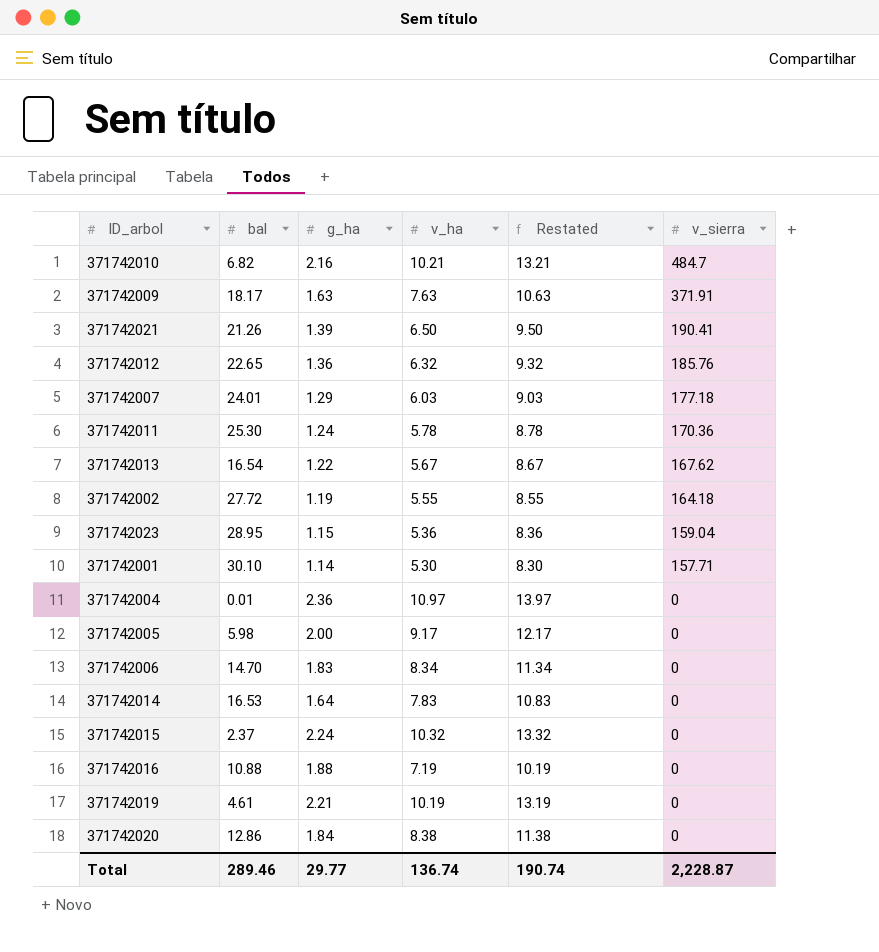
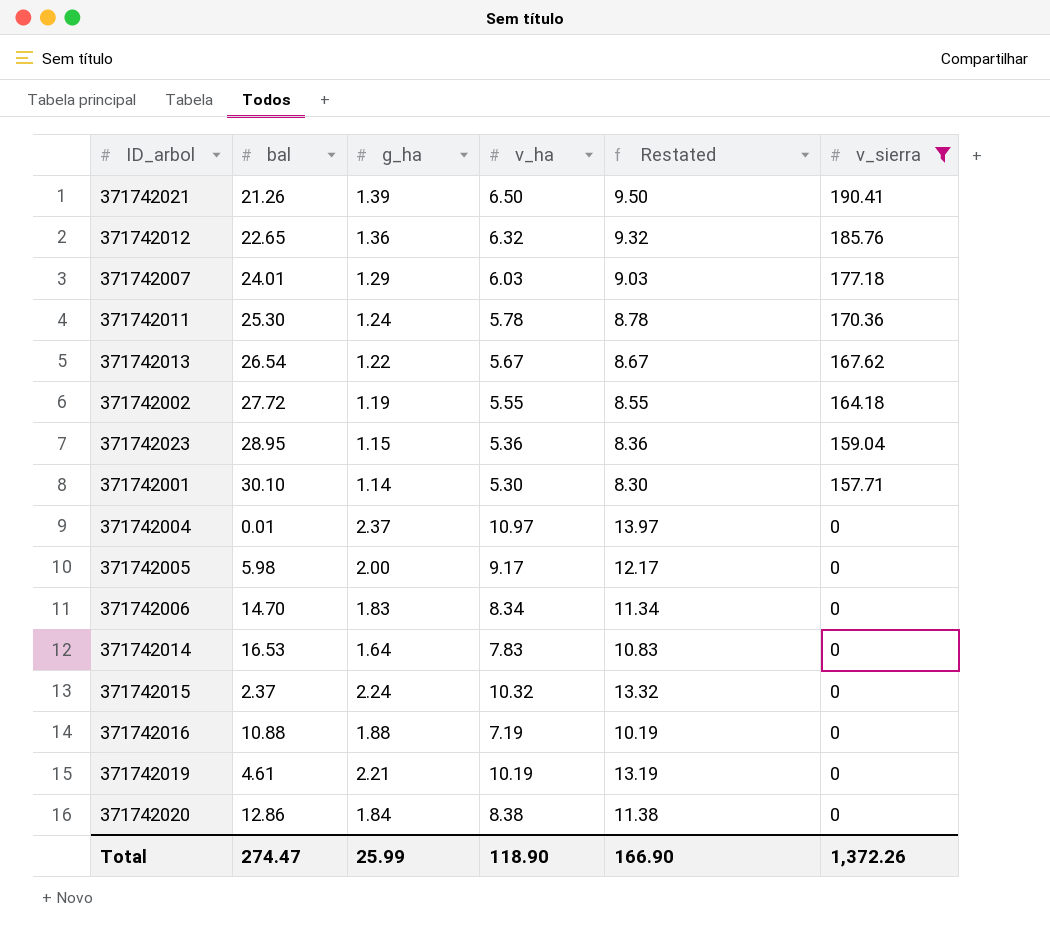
filter: none -> v_sierra <= 190.41
371742013 | bal: 16.54 -> 26.54
371742004 | g_ha: 2.36 -> 2.37
Total | bal: 289.46 -> 274.47
Total | g_ha: 29.77 -> 25.99
Total | v_ha: 136.74 -> 118.90
Total | Restated: 190.74 -> 166.90
Total | v_sierra: 2,228.87 -> 1,372.26

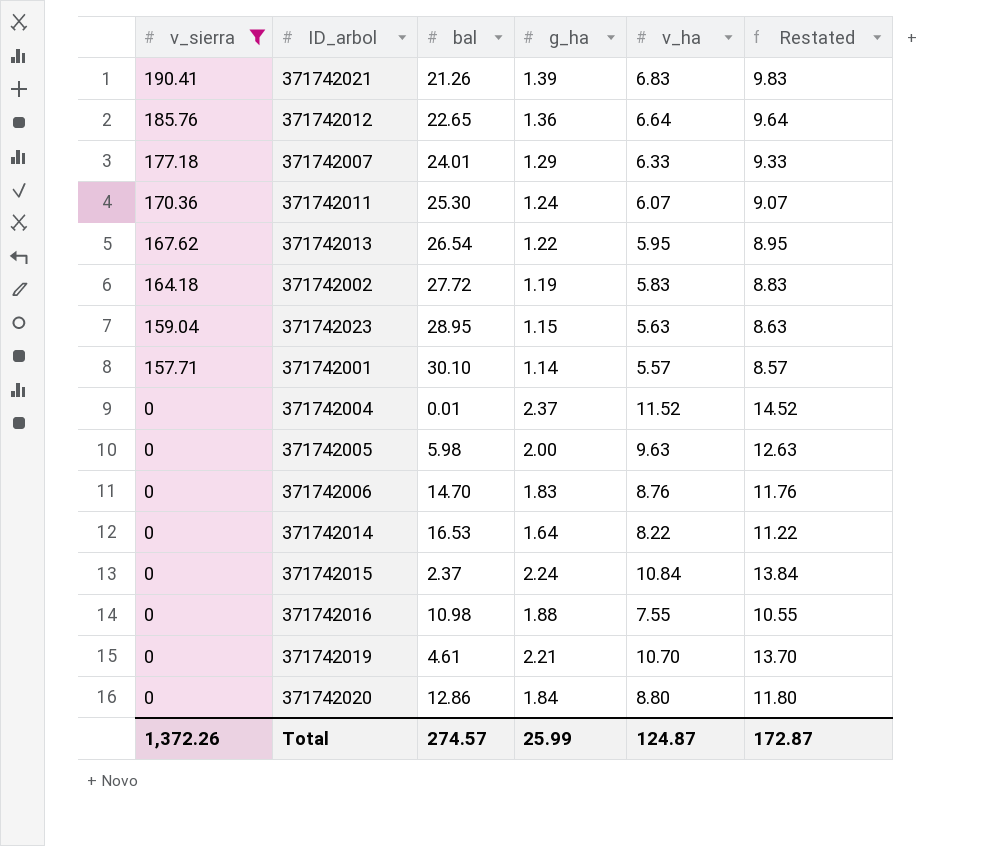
column v_sierra | position: 6 -> 1
371742021 | v_ha: 6.50 -> 6.83
371742021 | Restated: 9.50 -> 9.83
371742012 | v_ha: 6.32 -> 6.64
371742012 | Restated: 9.32 -> 9.64
371742007 | v_ha: 6.03 -> 6.33
371742007 | Restated: 9.03 -> 9.33
371742011 | v_ha: 5.78 -> 6.07
371742011 | Restated: 8.78 -> 9.07
371742013 | v_ha: 5.67 -> 5.95
371742013 | Restated: 8.67 -> 8.95
371742002 | v_ha: 5.55 -> 5.83
371742002 | Restated: 8.55 -> 8.83
371742023 | v_ha: 5.36 -> 5.63
371742023 | Restated: 8.36 -> 8.63
371742001 | v_ha: 5.30 -> 5.57
371742001 | Restated: 8.30 -> 8.57
371742004 | v_ha: 10.97 -> 11.52
371742004 | Restated: 13.97 -> 14.52
371742005 | v_ha: 9.17 -> 9.63
371742005 | Restated: 12.17 -> 12.63
371742006 | v_ha: 8.34 -> 8.76
371742006 | Restated: 11.34 -> 11.76
371742014 | v_ha: 7.83 -> 8.22
371742014 | Restated: 10.83 -> 11.22
371742015 | v_ha: 10.32 -> 10.84
371742015 | Restated: 13.32 -> 13.84
371742016 | bal: 10.88 -> 10.98
371742016 | v_ha: 7.19 -> 7.55
371742016 | Restated: 10.19 -> 10.55
371742019 | v_ha: 10.19 -> 10.70
371742019 | Restated: 13.19 -> 13.70
371742020 | v_ha: 8.38 -> 8.80
371742020 | Restated: 11.38 -> 11.80
Total | bal: 274.47 -> 274.57
Total | v_ha: 118.90 -> 124.87
Total | Restated: 166.90 -> 172.87

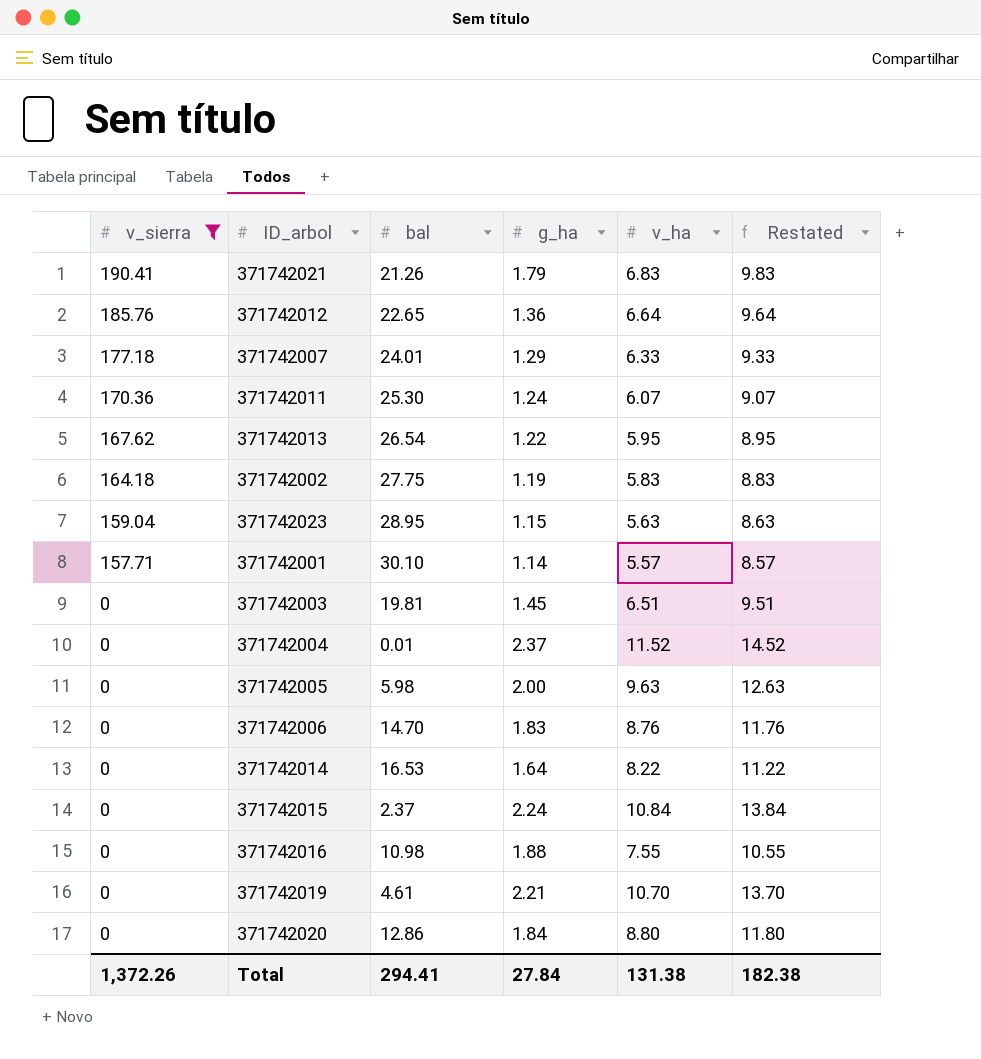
371742021 | g_ha: 1.39 -> 1.79
371742002 | bal: 27.72 -> 27.75
row 371742003: none -> 0 | 19.81 | 1.45 | 6.51 | 9.51
Total | bal: 274.57 -> 294.41
Total | g_ha: 25.99 -> 27.84
Total | v_ha: 124.87 -> 131.38
Total | Restated: 172.87 -> 182.38

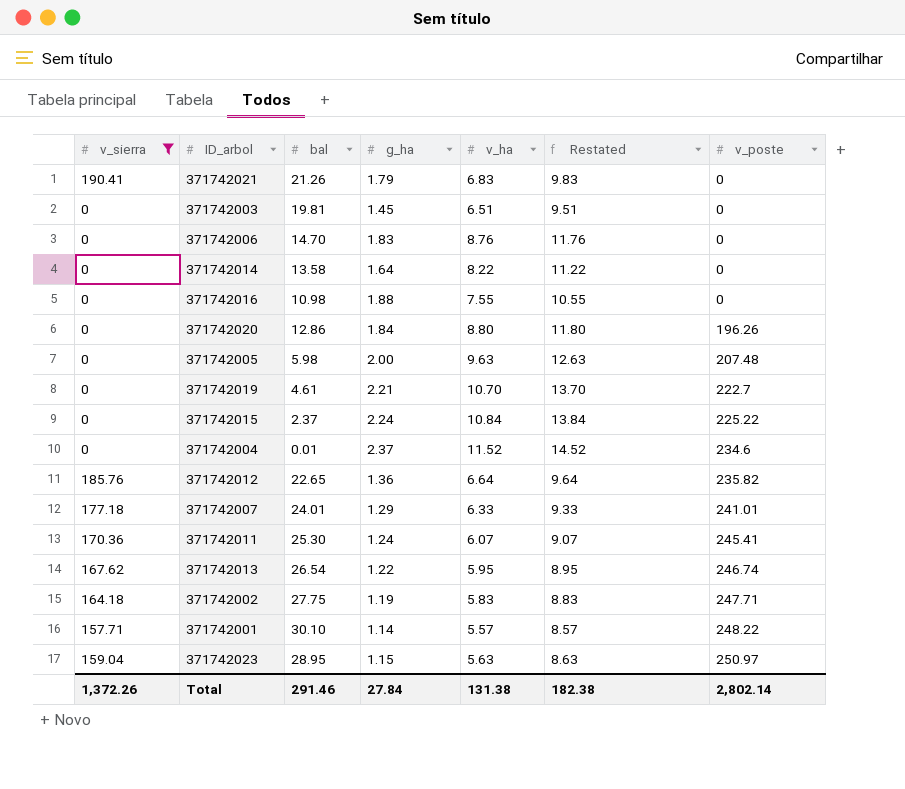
row order: v_sierra descending -> v_poste ascending
column v_poste | position: none -> 7
371742014 | bal: 16.53 -> 13.58
Total | bal: 294.41 -> 291.46

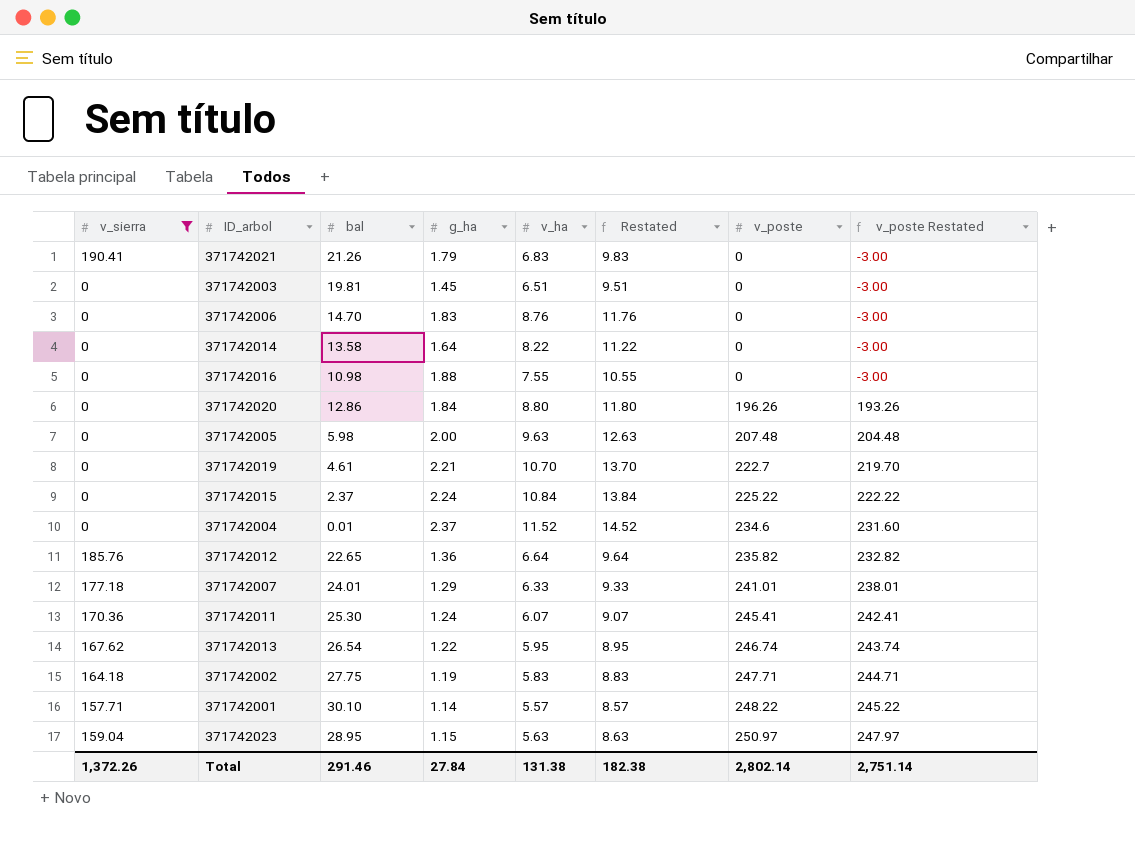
column v_poste Restated | formula: none -> [v_poste] - 3

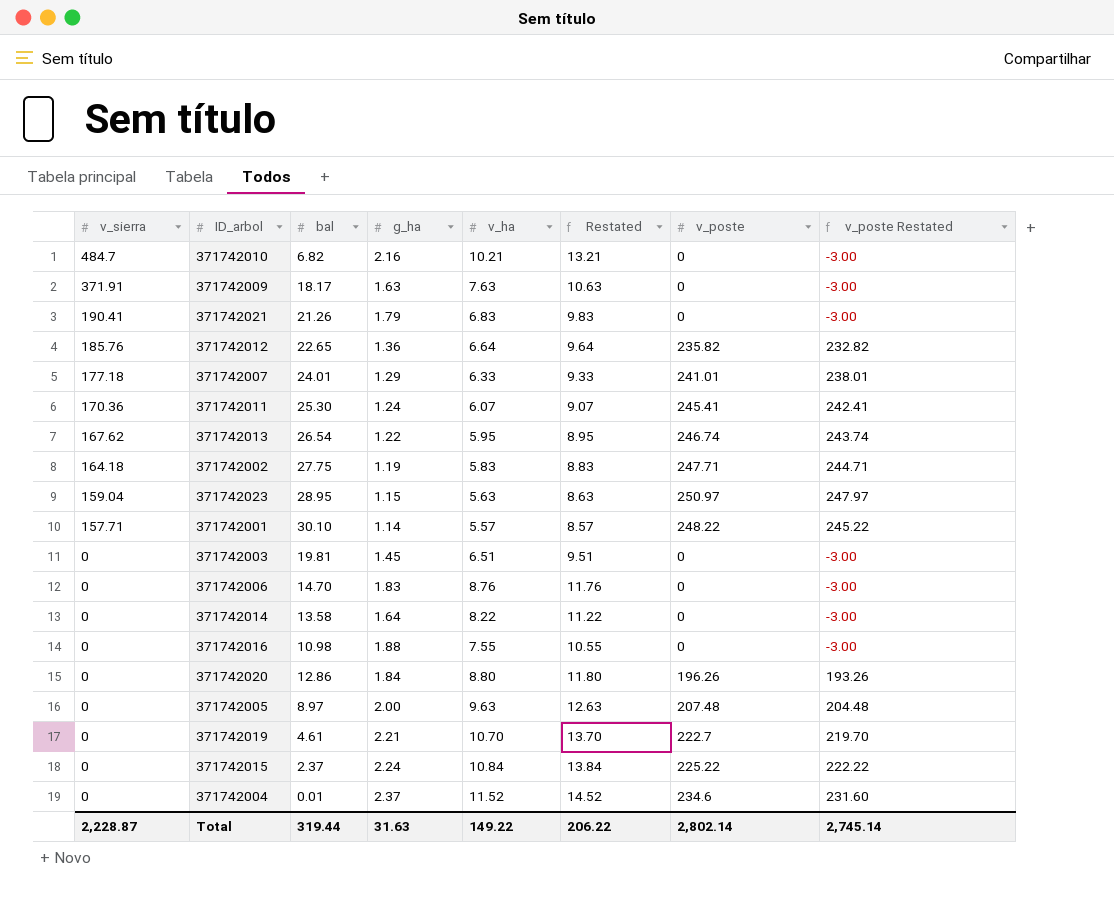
filter: v_sierra <= 190.41 -> none
row order: v_poste ascending -> v_sierra descending
371742005 | bal: 5.98 -> 8.97
Total | v_sierra: 1,372.26 -> 2,228.87
Total | bal: 291.46 -> 319.44
Total | g_ha: 27.84 -> 31.63
Total | v_ha: 131.38 -> 149.22
Total | Restated: 182.38 -> 206.22
Total | v_poste Restated: 2,751.14 -> 2,745.14

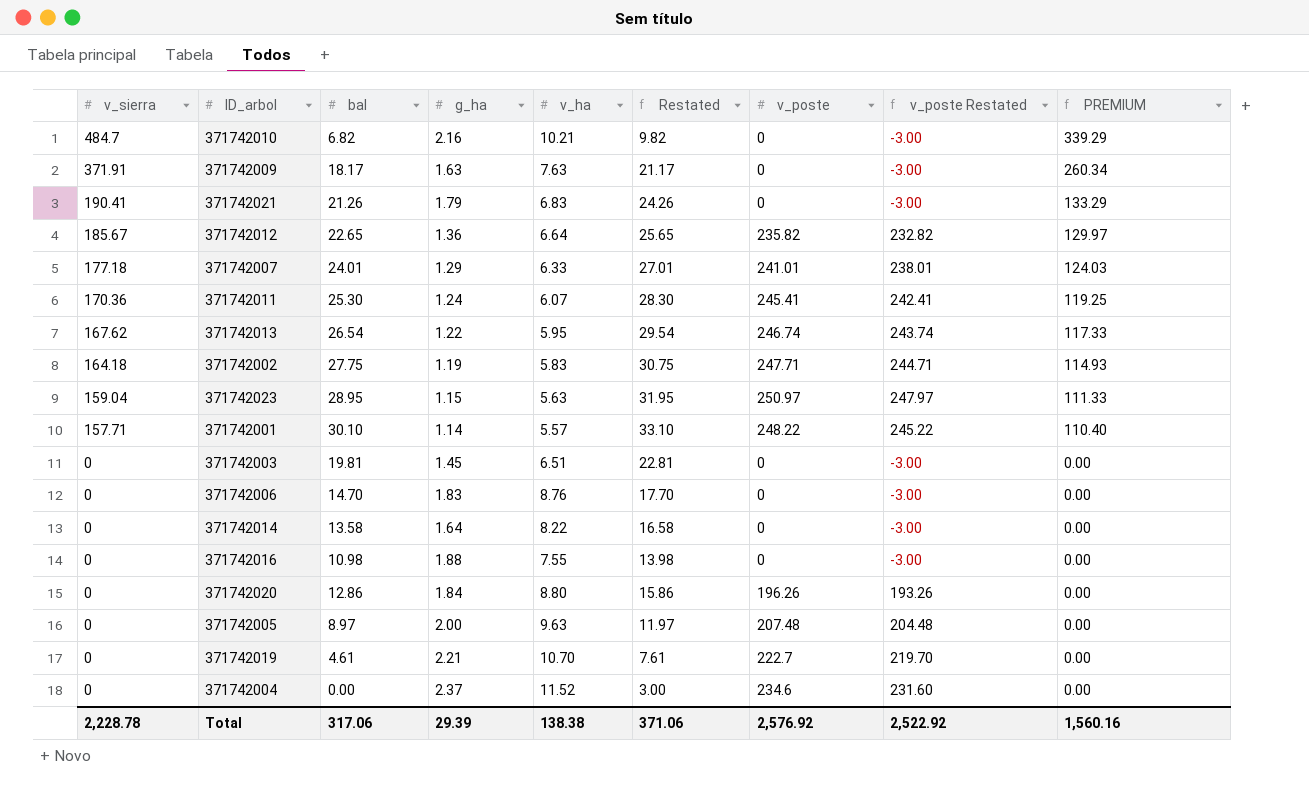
column Restated | formula: [v_ha] + 3 -> [bal] + 3
column PREMIUM | formula: none -> [v_sierra] * 0.7
row 371742015: 0 | 2.37 | 2.24 | 10.84 | 13.84 | 225.22 | 222.22 -> none
371742012 | v_sierra: 185.76 -> 185.67
371742004 | bal: 0.01 -> 0.00
Total | v_sierra: 2,228.87 -> 2,228.78
Total | bal: 319.44 -> 317.06
Total | g_ha: 31.63 -> 29.39
Total | v_ha: 149.22 -> 138.38
Total | Restated: 206.22 -> 371.06
Total | v_poste: 2,802.14 -> 2,576.92
Total | v_poste Restated: 2,745.14 -> 2,522.92

